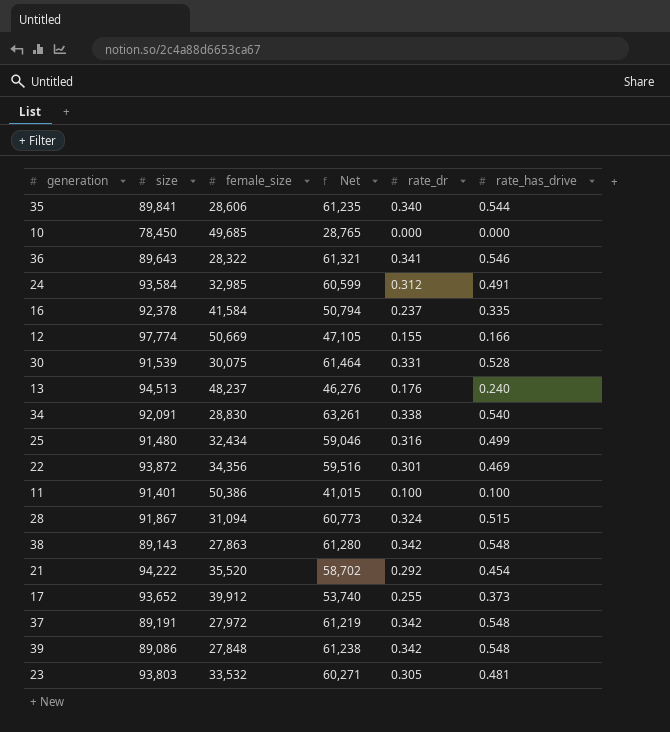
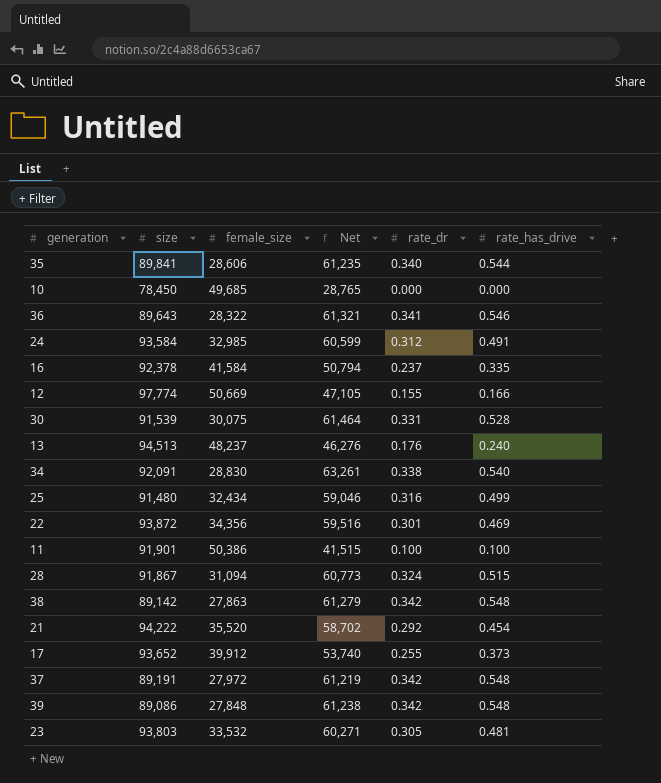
11 | size: 91,401 -> 91,901
11 | Net: 41,015 -> 41,515
38 | size: 89,143 -> 89,142
38 | Net: 61,280 -> 61,279

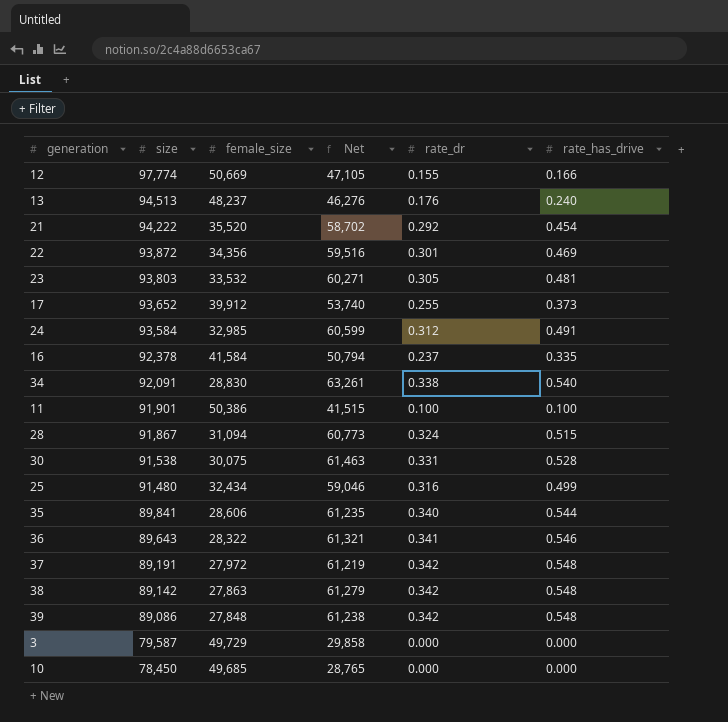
row order: none -> size descending
30 | size: 91,539 -> 91,538
30 | Net: 61,464 -> 61,463
row 3: none -> 79,587 | 49,729 | 29,858 | 0.000 | 0.000

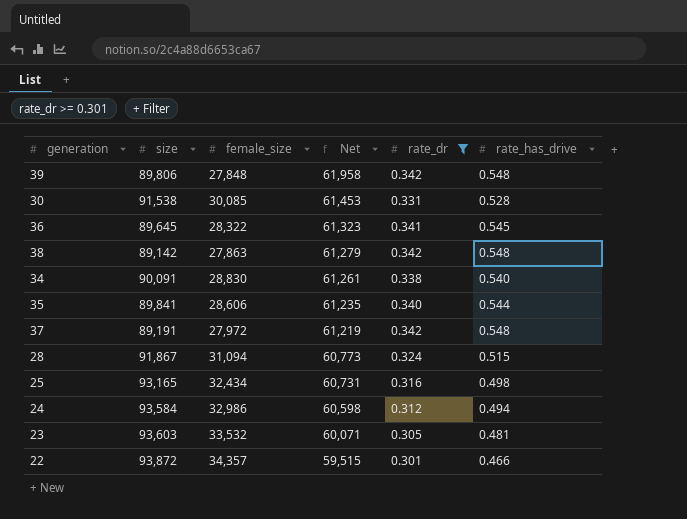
filter: none -> rate_dr >= 0.301
row order: size descending -> Net descending
39 | size: 89,086 -> 89,806
39 | Net: 61,238 -> 61,958
30 | female_size: 30,075 -> 30,085
30 | Net: 61,463 -> 61,453
36 | size: 89,643 -> 89,645
36 | Net: 61,321 -> 61,323
36 | rate_has_drive: 0.546 -> 0.545
34 | size: 92,091 -> 90,091
34 | Net: 63,261 -> 61,261
25 | size: 91,480 -> 93,165
25 | Net: 59,046 -> 60,731
25 | rate_has_drive: 0.499 -> 0.498
24 | female_size: 32,985 -> 32,986
24 | Net: 60,599 -> 60,598
24 | rate_has_drive: 0.491 -> 0.494
23 | size: 93,803 -> 93,603
23 | Net: 60,271 -> 60,071
22 | female_size: 34,356 -> 34,357
22 | Net: 59,516 -> 59,515
22 | rate_has_drive: 0.469 -> 0.466

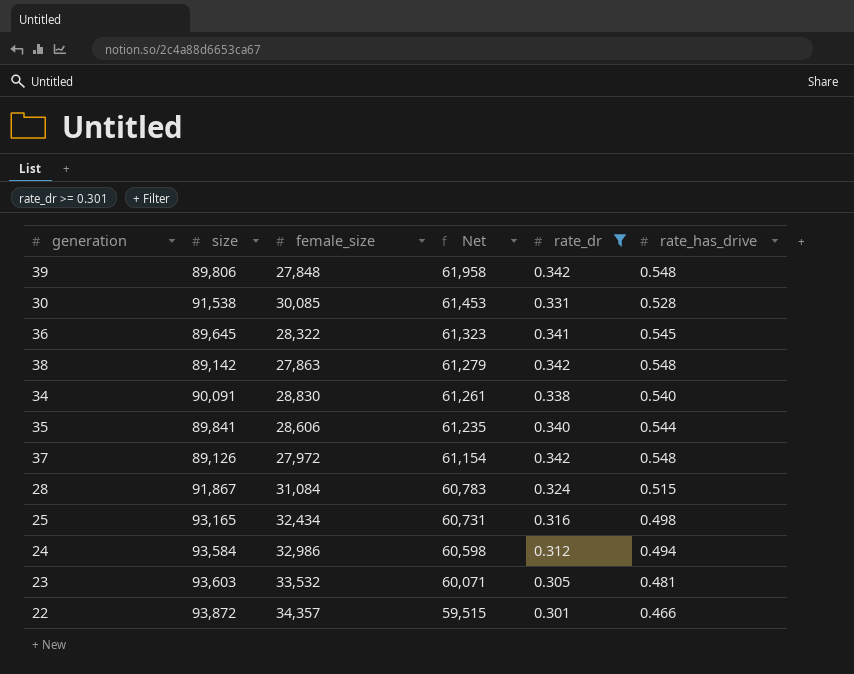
37 | size: 89,191 -> 89,126
37 | Net: 61,219 -> 61,154
28 | female_size: 31,094 -> 31,084
28 | Net: 60,773 -> 60,783

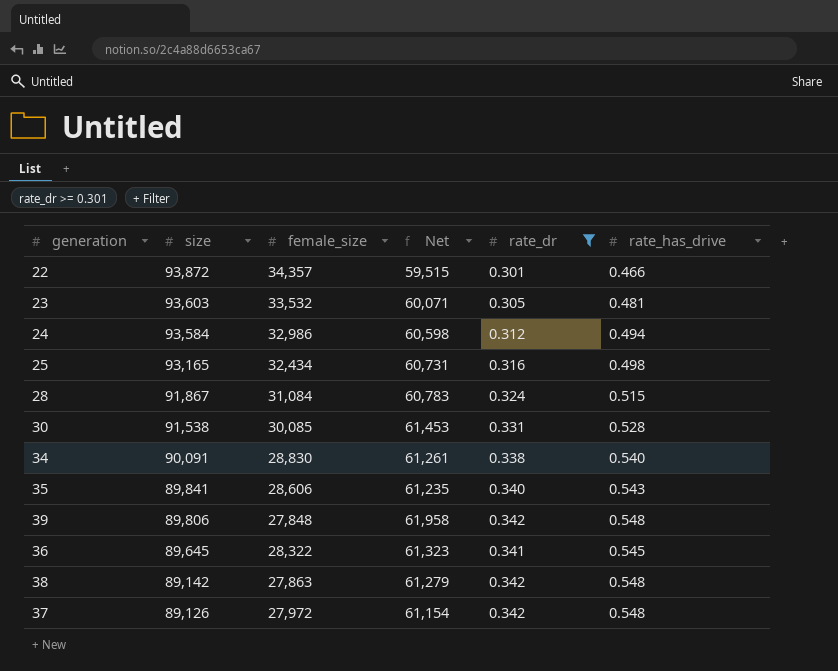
row order: Net descending -> size descending
35 | rate_has_drive: 0.544 -> 0.543

